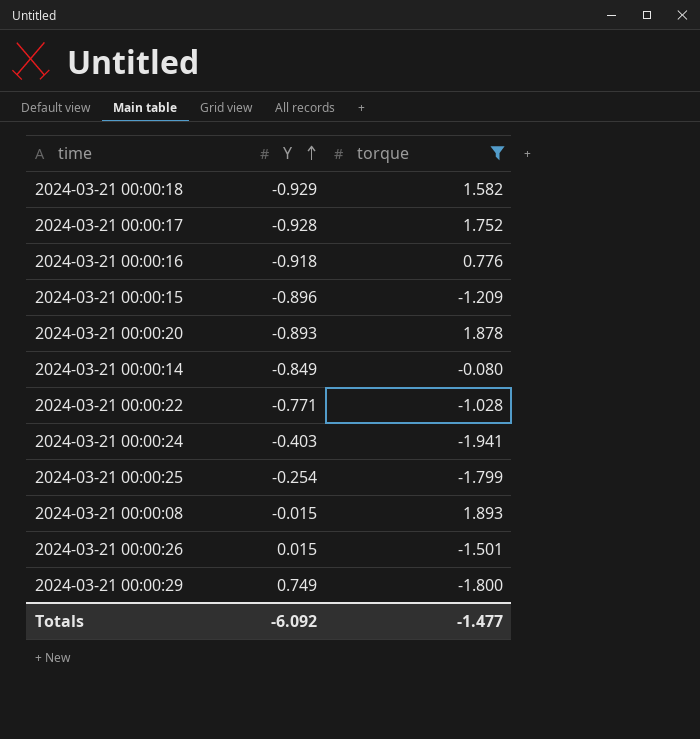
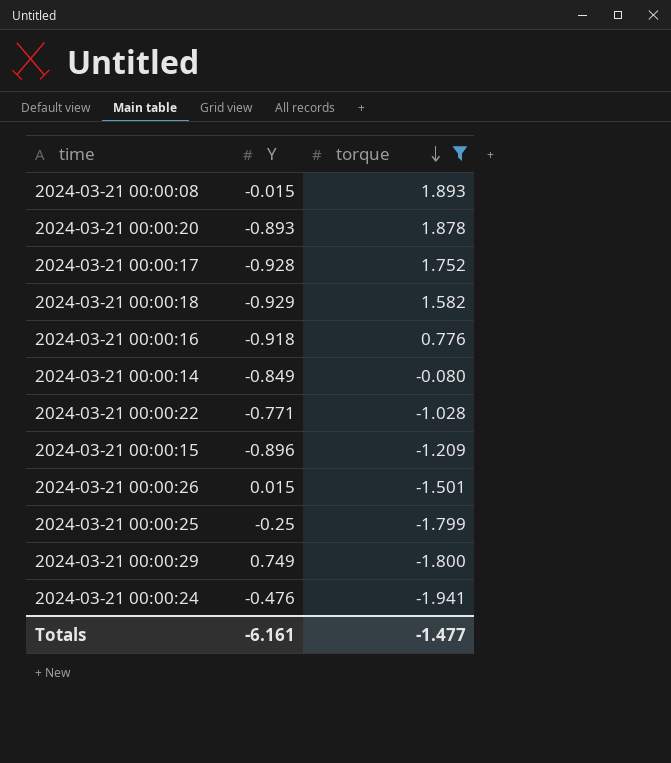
row order: Y ascending -> torque descending
2024-03-21 00:00:25 | Y: -0.254 -> -0.25
2024-03-21 00:00:24 | Y: -0.403 -> -0.476
Totals | Y: -6.092 -> -6.161

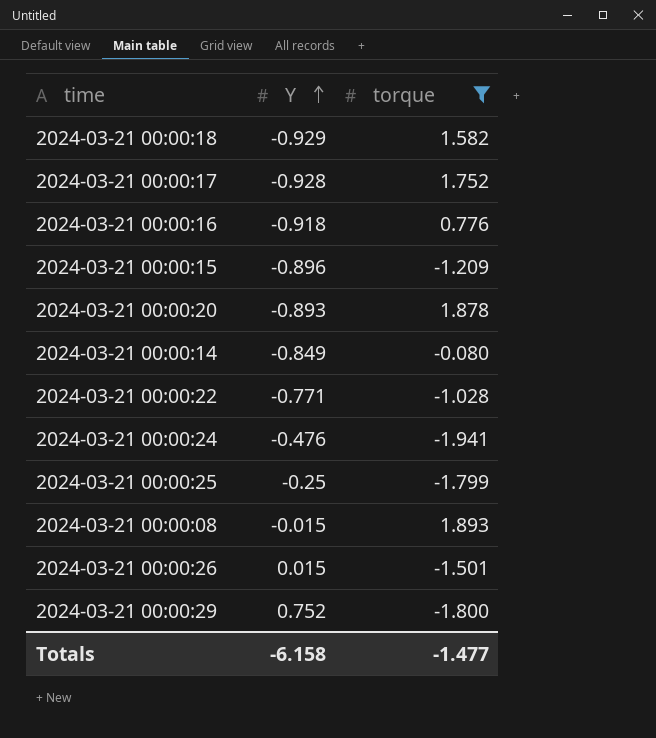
row order: torque descending -> Y ascending
2024-03-21 00:00:29 | Y: 0.749 -> 0.752
Totals | Y: -6.161 -> -6.158

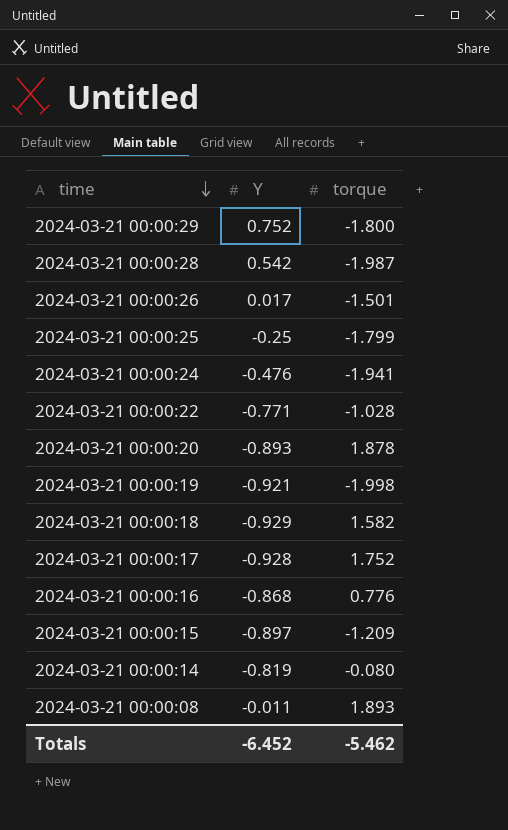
filter: torque >= -1.941 -> none
row order: Y ascending -> time descending
2024-03-21 00:00:26 | Y: 0.015 -> 0.017
2024-03-21 00:00:16 | Y: -0.918 -> -0.868
2024-03-21 00:00:15 | Y: -0.896 -> -0.897
2024-03-21 00:00:14 | Y: -0.849 -> -0.819
2024-03-21 00:00:08 | Y: -0.015 -> -0.011
Totals | Y: -6.158 -> -6.452
Totals | torque: -1.477 -> -5.462

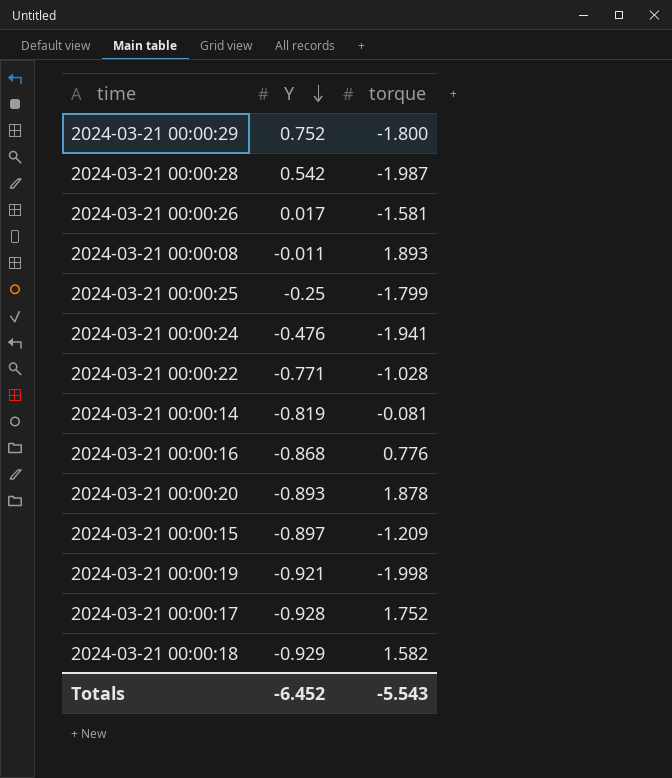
row order: time descending -> Y descending
2024-03-21 00:00:26 | torque: -1.501 -> -1.581
2024-03-21 00:00:14 | torque: -0.080 -> -0.081
Totals | torque: -5.462 -> -5.543

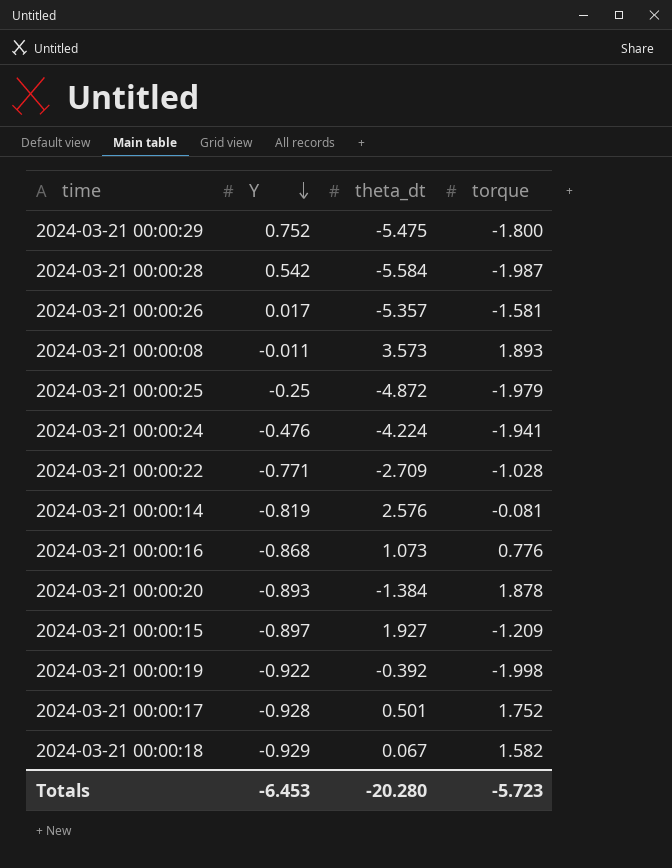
column theta_dt | position: none -> 3
2024-03-21 00:00:25 | torque: -1.799 -> -1.979
2024-03-21 00:00:19 | Y: -0.921 -> -0.922
Totals | Y: -6.452 -> -6.453
Totals | torque: -5.543 -> -5.723

